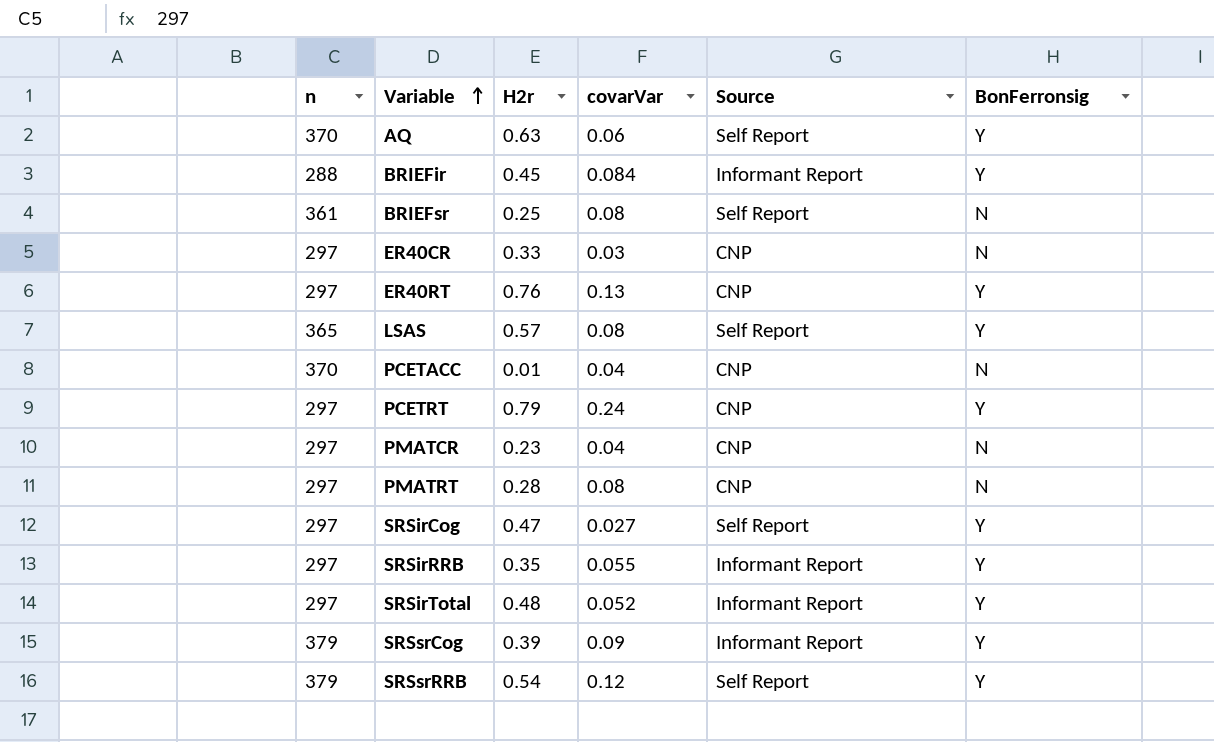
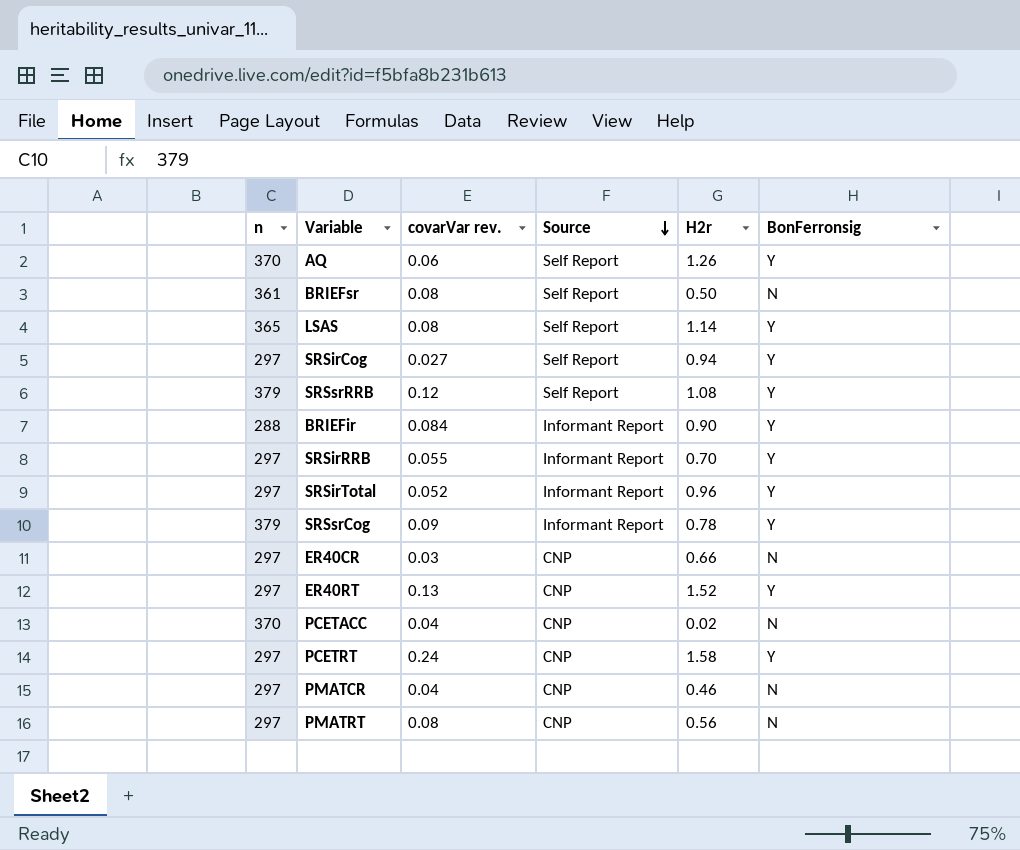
row order: Variable ascending -> Source descending
column name: covarVar -> covarVar rev.
column H2r | position: 3 -> 5
AQ | H2r: 0.63 -> 1.26
BRIEFsr | H2r: 0.25 -> 0.50
LSAS | H2r: 0.57 -> 1.14
SRSirCog | H2r: 0.47 -> 0.94
SRSsrRRB | H2r: 0.54 -> 1.08
BRIEFir | H2r: 0.45 -> 0.90
SRSirRRB | H2r: 0.35 -> 0.70
SRSirTotal | H2r: 0.48 -> 0.96
SRSsrCog | H2r: 0.39 -> 0.78
ER40CR | H2r: 0.33 -> 0.66
ER40RT | H2r: 0.76 -> 1.52
PCETACC | H2r: 0.01 -> 0.02
PCETRT | H2r: 0.79 -> 1.58
PMATCR | H2r: 0.23 -> 0.46
PMATRT | H2r: 0.28 -> 0.56

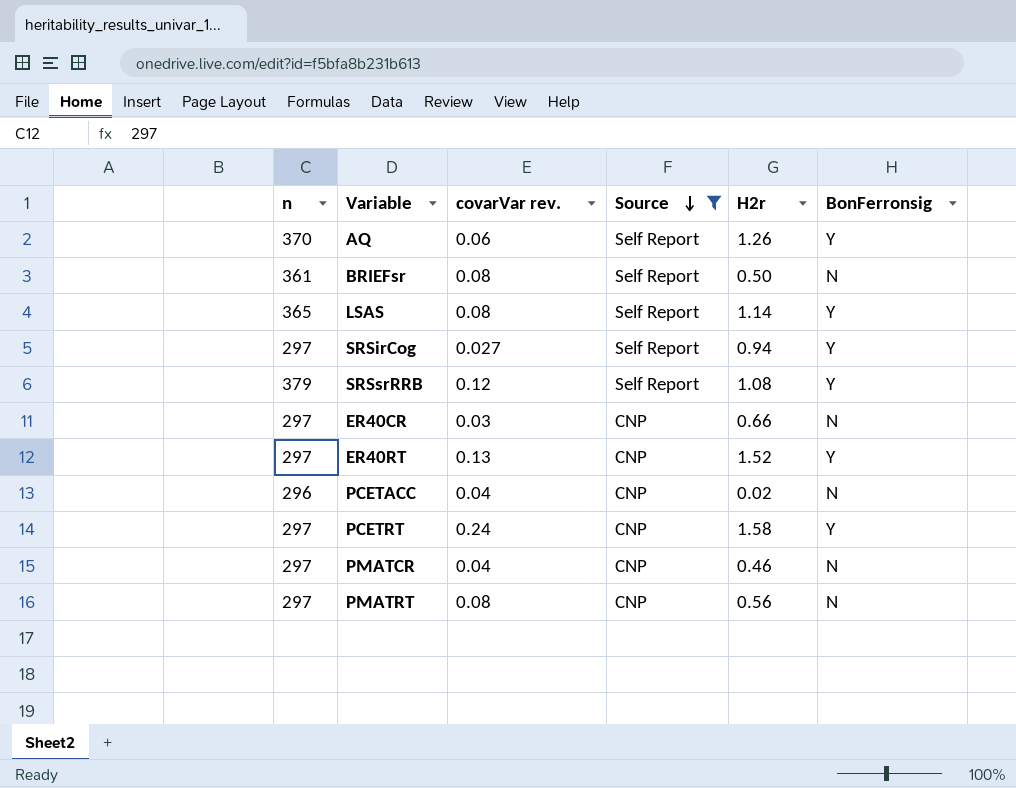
filter: none -> Source != Informant Report
PCETACC | n: 370 -> 296

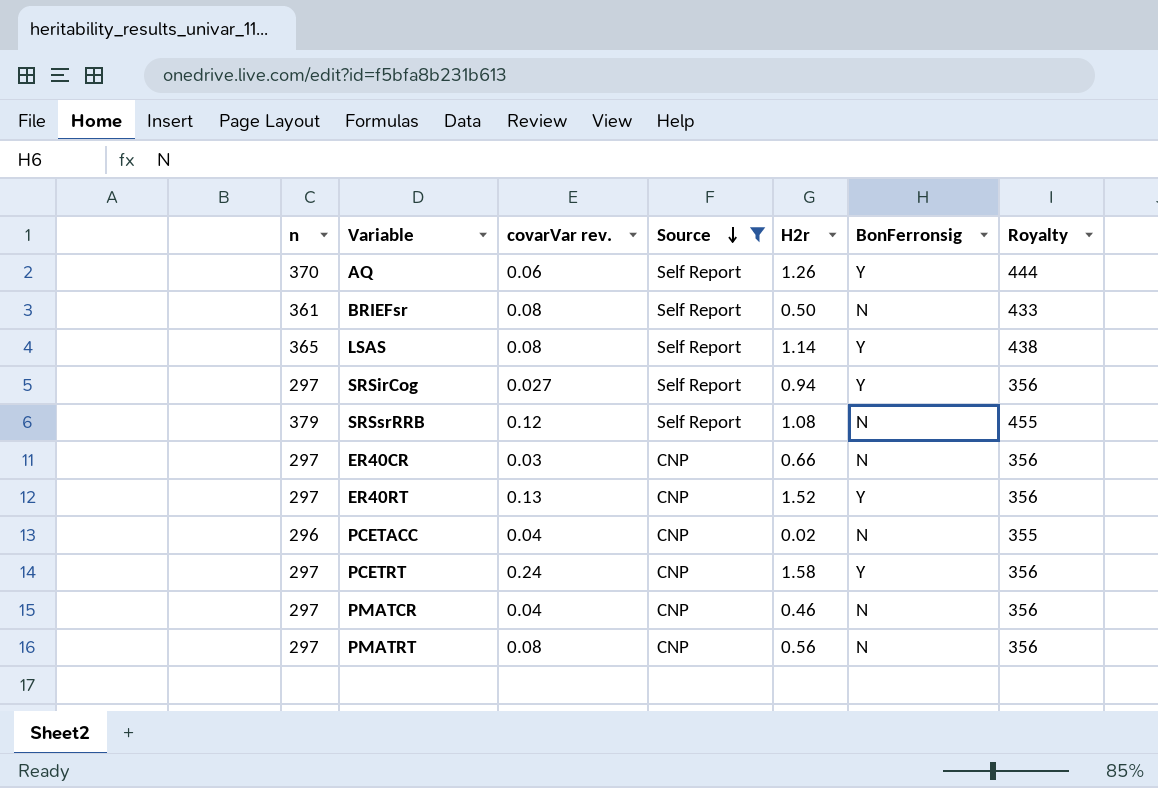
column Royalty | formula: none -> [n] * 1.2
SRSsrRRB | BonFerronsig: Y -> N

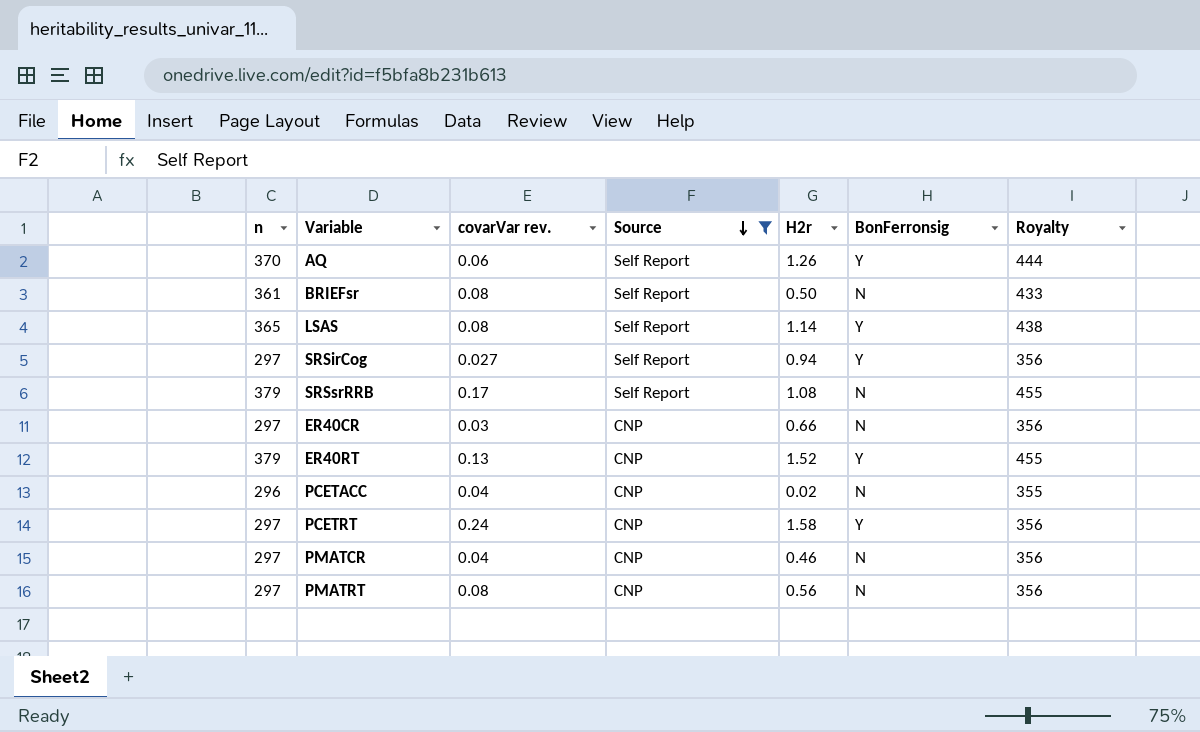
SRSsrRRB | covarVar rev.: 0.12 -> 0.17
ER40RT | n: 297 -> 379
ER40RT | Royalty: 356 -> 455

